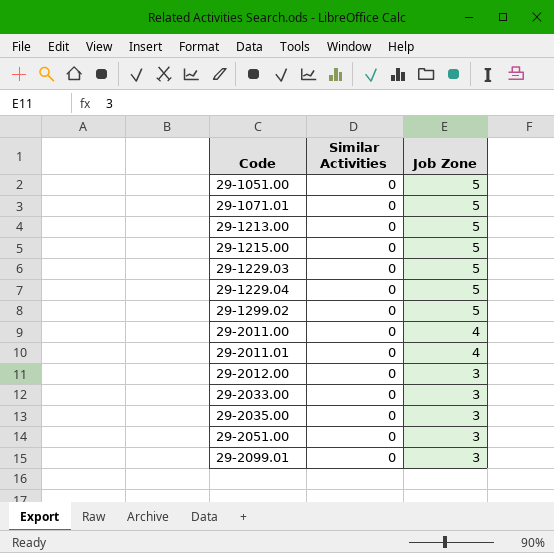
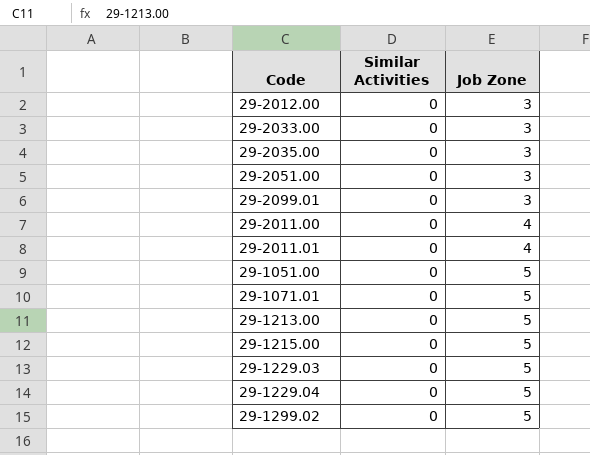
row order: Code ascending -> Job Zone ascending

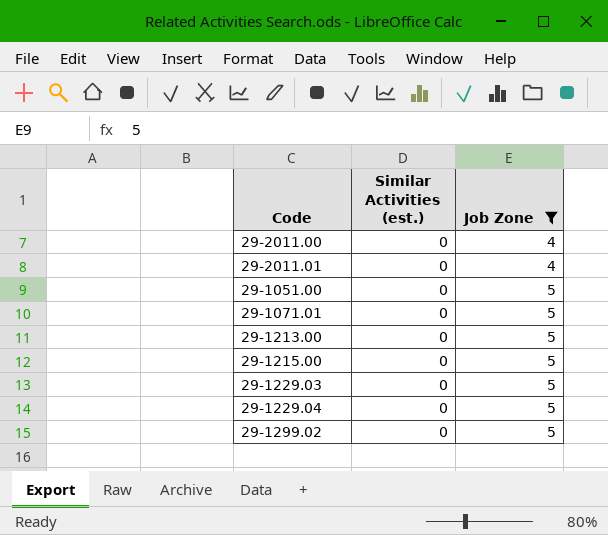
filter: none -> Job Zone != 3
column name: Similar Activities -> Similar Activities (est.)

